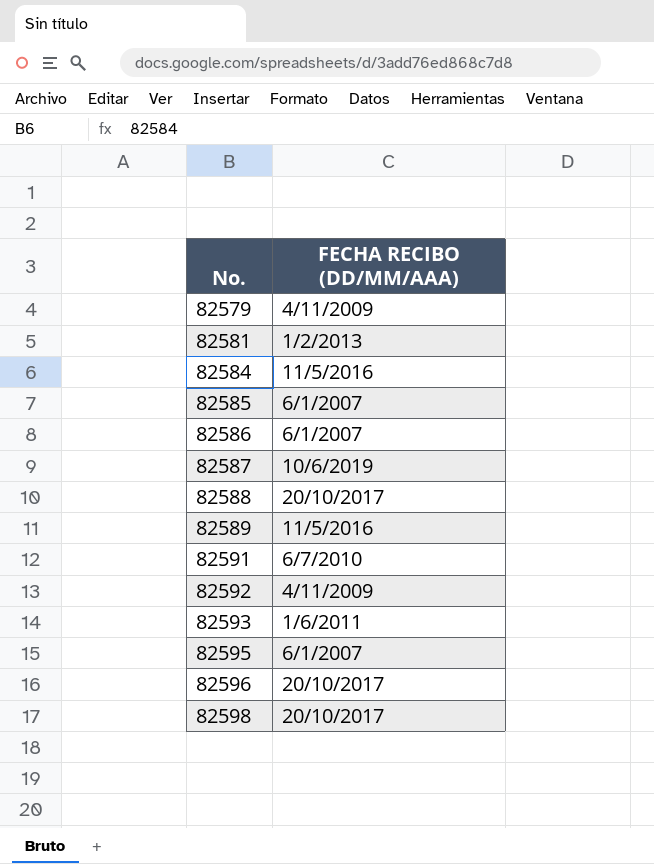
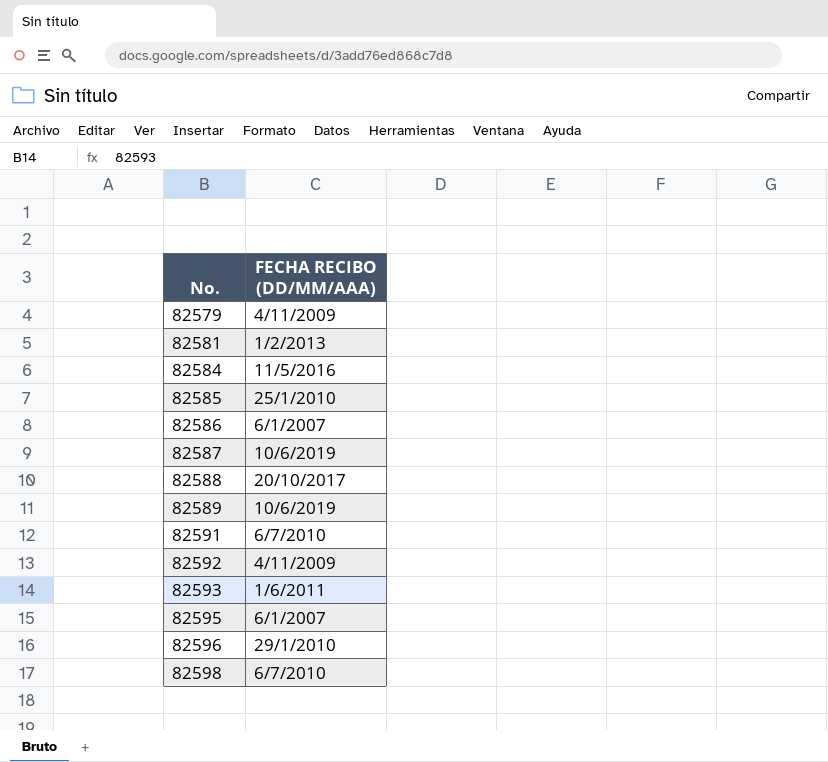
82585 | FECHA RECIBO (DD/MM/AAA): 6/1/2007 -> 25/1/2010
82589 | FECHA RECIBO (DD/MM/AAA): 11/5/2016 -> 10/6/2019
82596 | FECHA RECIBO (DD/MM/AAA): 20/10/2017 -> 29/1/2010
82598 | FECHA RECIBO (DD/MM/AAA): 20/10/2017 -> 6/7/2010

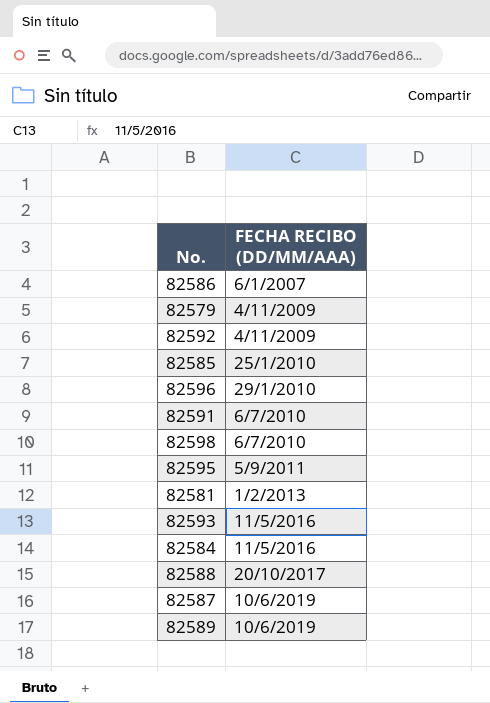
row order: No. ascending -> FECHA RECIBO (DD/MM/AAA) ascending
82595 | FECHA RECIBO (DD/MM/AAA): 6/1/2007 -> 5/9/2011
82593 | FECHA RECIBO (DD/MM/AAA): 1/6/2011 -> 11/5/2016

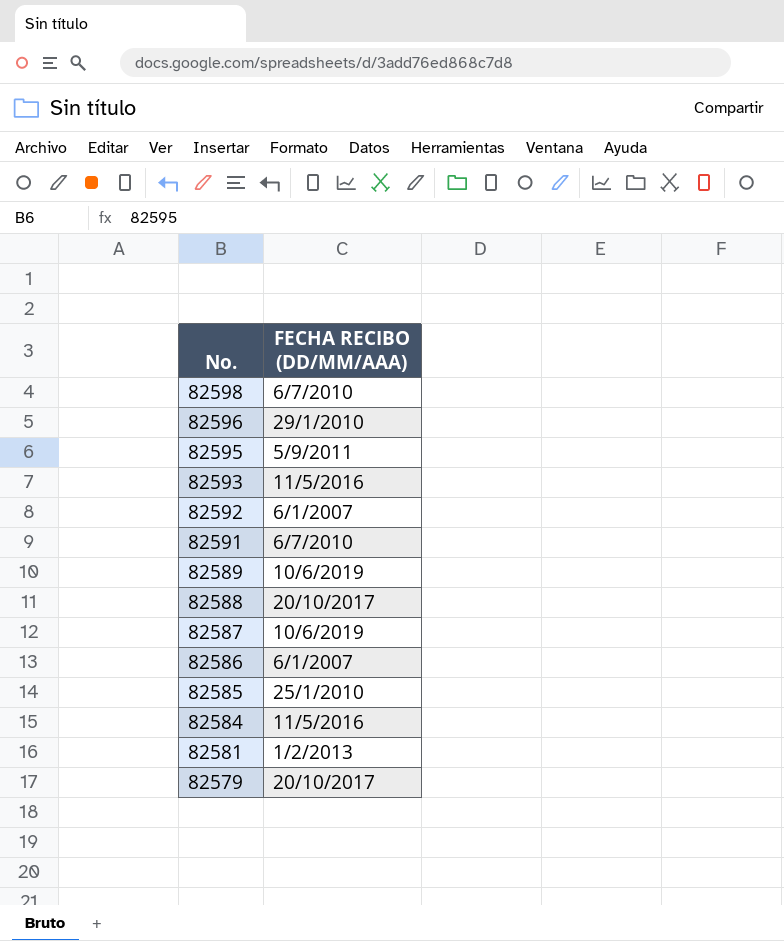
row order: FECHA RECIBO (DD/MM/AAA) ascending -> No. descending
82592 | FECHA RECIBO (DD/MM/AAA): 4/11/2009 -> 6/1/2007
82579 | FECHA RECIBO (DD/MM/AAA): 4/11/2009 -> 20/10/2017

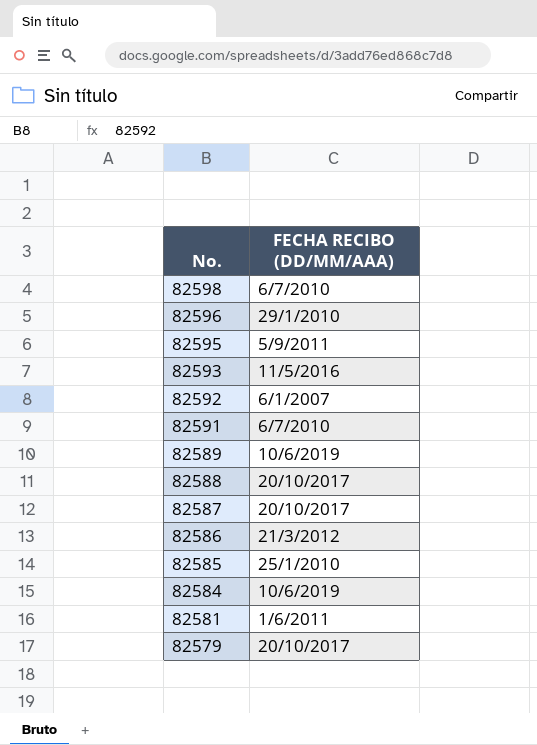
82587 | FECHA RECIBO (DD/MM/AAA): 10/6/2019 -> 20/10/2017
82586 | FECHA RECIBO (DD/MM/AAA): 6/1/2007 -> 21/3/2012
82584 | FECHA RECIBO (DD/MM/AAA): 11/5/2016 -> 10/6/2019
82581 | FECHA RECIBO (DD/MM/AAA): 1/2/2013 -> 1/6/2011

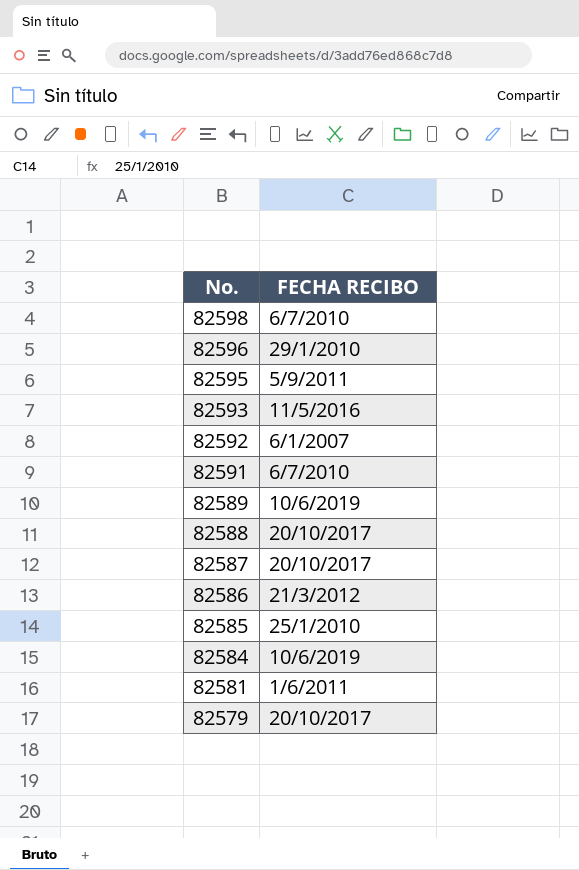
column name: FECHA RECIBO (DD/MM/AAA) -> FECHA RECIBO

